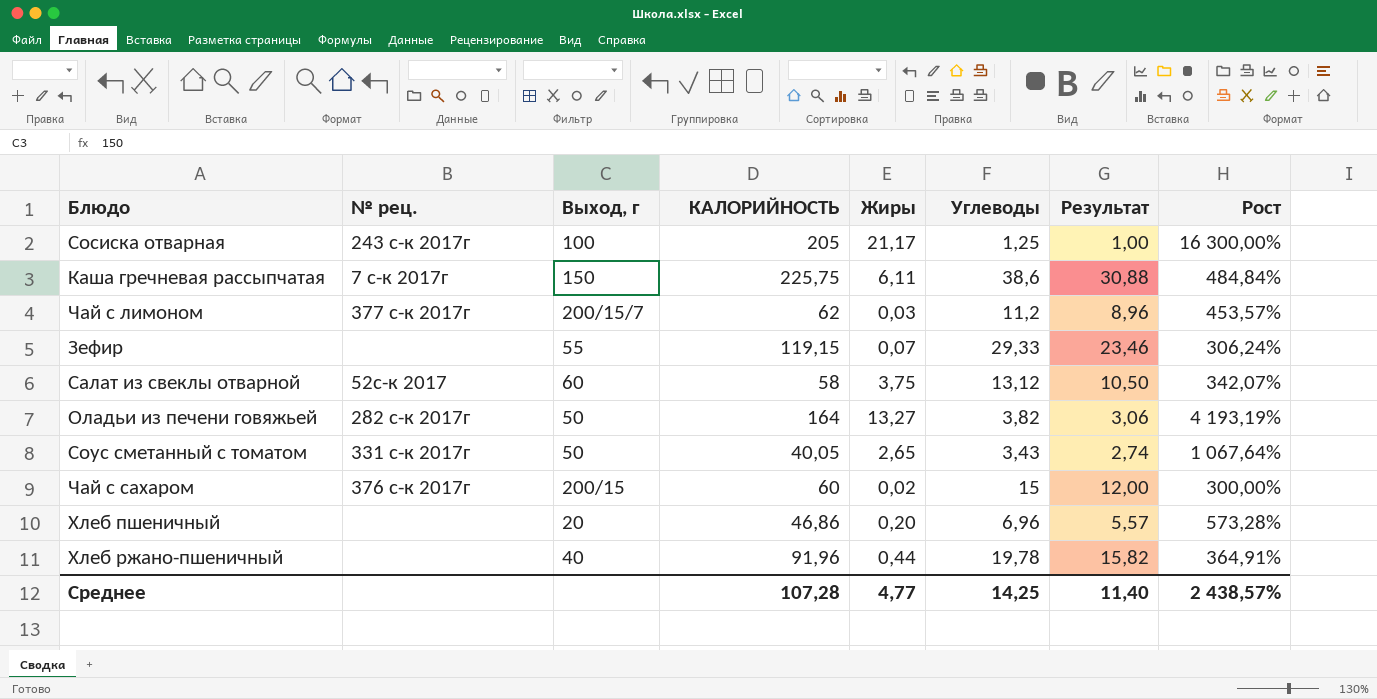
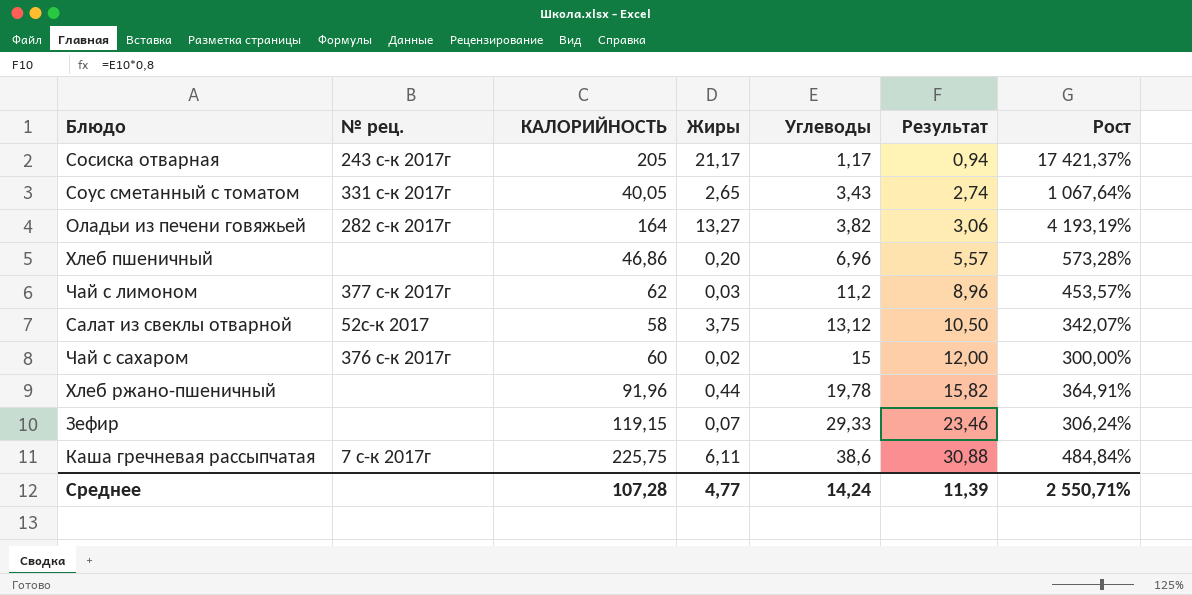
row order: none -> Углеводы ascending
column Выход, г | position: 3 -> none
Сосиска отварная | Углеводы: 1,25 -> 1,17
Сосиска отварная | Результат: 1,00 -> 0,94
Сосиска отварная | Рост: 16 300,00% -> 17 421,37%
Среднее | Углеводы: 14,25 -> 14,24
Среднее | Результат: 11,40 -> 11,39
Среднее | Рост: 2 438,57% -> 2 550,71%

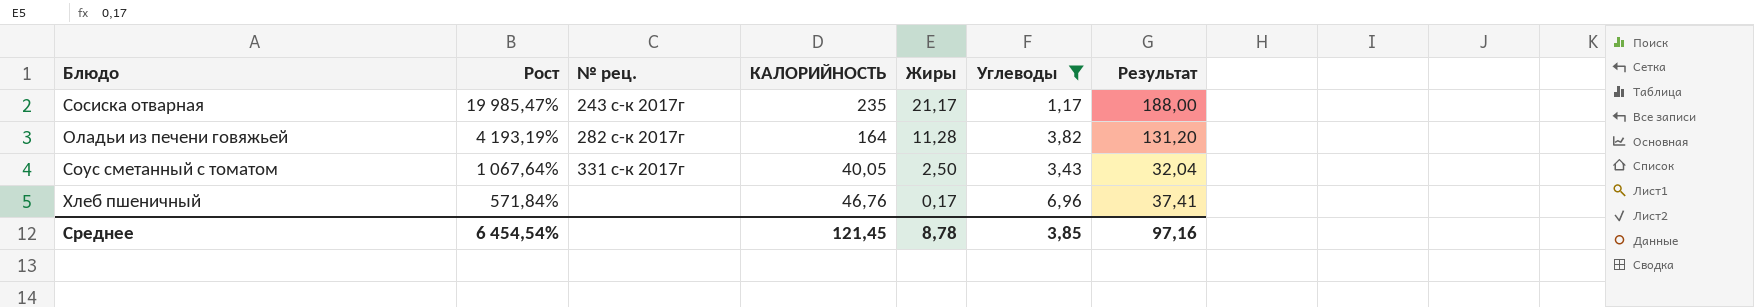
filter: none -> Углеводы <= 6,96
row order: Углеводы ascending -> Рост descending
column Рост | position: 7 -> 2
column Результат | formula: [Углеводы] * 0,8 -> [КАЛОРИЙНОСТЬ] * 0,8
Сосиска отварная | Рост: 17 421,37% -> 19 985,47%
Сосиска отварная | КАЛОРИЙНОСТЬ: 205 -> 235
Оладьи из печени говяжьей | Жиры: 13,27 -> 11,28
Соус сметанный с томатом | Жиры: 2,65 -> 2,50
Хлеб пшеничный | Рост: 573,28% -> 571,84%
Хлеб пшеничный | КАЛОРИЙНОСТЬ: 46,86 -> 46,76
Хлеб пшеничный | Жиры: 0,20 -> 0,17
Среднее | Рост: 2 550,71% -> 6 454,54%
Среднее | КАЛОРИЙНОСТЬ: 107,28 -> 121,45
Среднее | Жиры: 4,77 -> 8,78
Среднее | Углеводы: 14,24 -> 3,85
Среднее | Результат: 11,39 -> 97,16

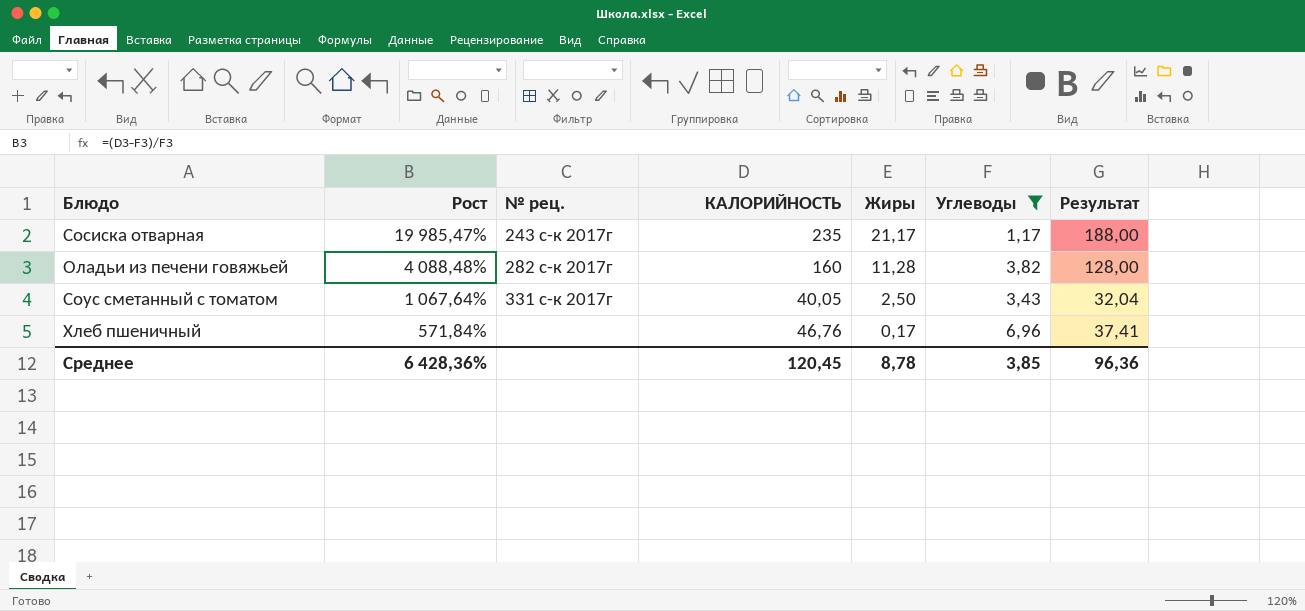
Оладьи из печени говяжьей | Рост: 4 193,19% -> 4 088,48%
Оладьи из печени говяжьей | КАЛОРИЙНОСТЬ: 164 -> 160
Оладьи из печени говяжьей | Результат: 131,20 -> 128,00
Среднее | Рост: 6 454,54% -> 6 428,36%
Среднее | КАЛОРИЙНОСТЬ: 121,45 -> 120,45
Среднее | Результат: 97,16 -> 96,36

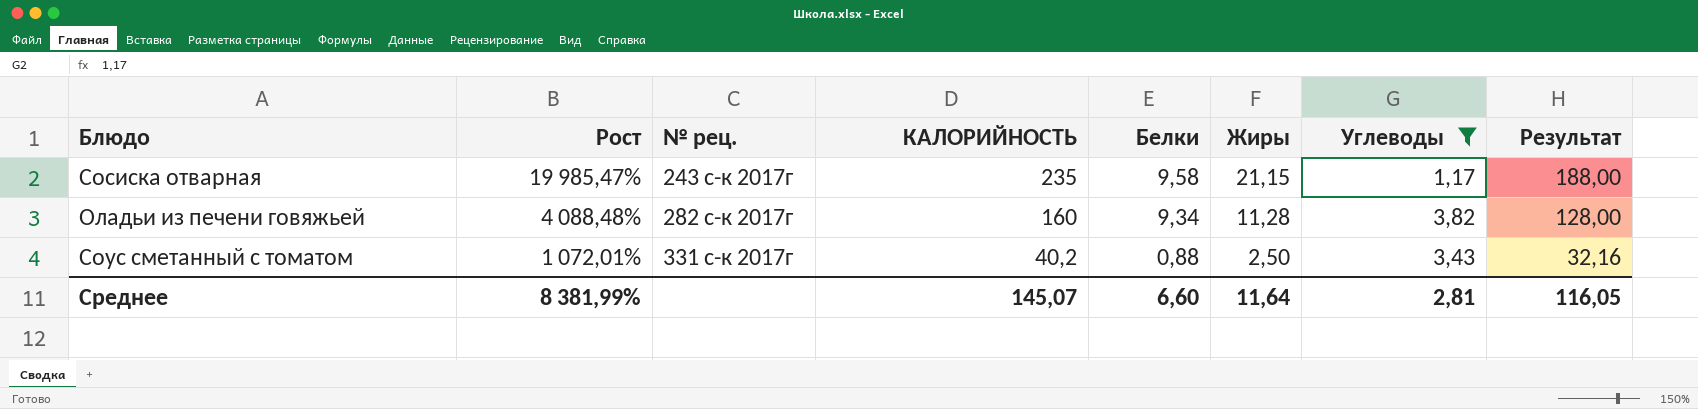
column Белки | position: none -> 5
row Хлеб пшеничный: 571,84% | none | 46,76 | 0,17 | 6,96 | 37,41 -> none
Сосиска отварная | Жиры: 21,17 -> 21,15
Соус сметанный с томатом | Рост: 1 067,64% -> 1 072,01%
Соус сметанный с томатом | КАЛОРИЙНОСТЬ: 40,05 -> 40,2
Соус сметанный с томатом | Результат: 32,04 -> 32,16
Среднее | Рост: 6 428,36% -> 8 381,99%
Среднее | КАЛОРИЙНОСТЬ: 120,45 -> 145,07
Среднее | Жиры: 8,78 -> 11,64
Среднее | Углеводы: 3,85 -> 2,81
Среднее | Результат: 96,36 -> 116,05

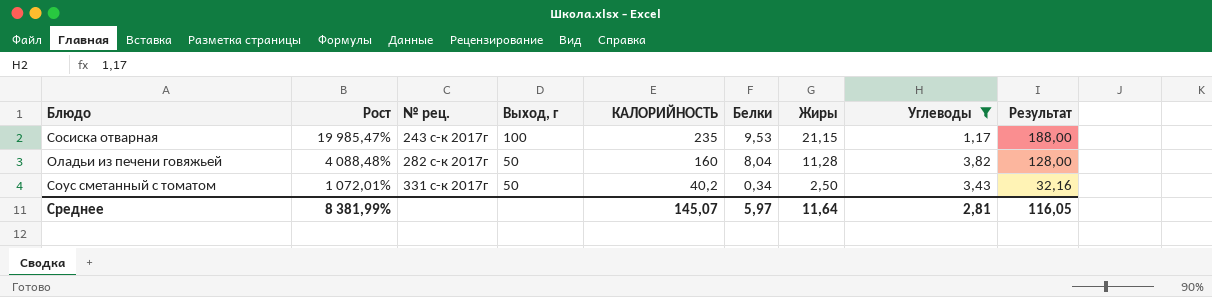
column Выход, г | position: none -> 4
Сосиска отварная | Белки: 9,58 -> 9,53
Оладьи из печени говяжьей | Белки: 9,34 -> 8,04
Соус сметанный с томатом | Белки: 0,88 -> 0,34
Среднее | Белки: 6,60 -> 5,97

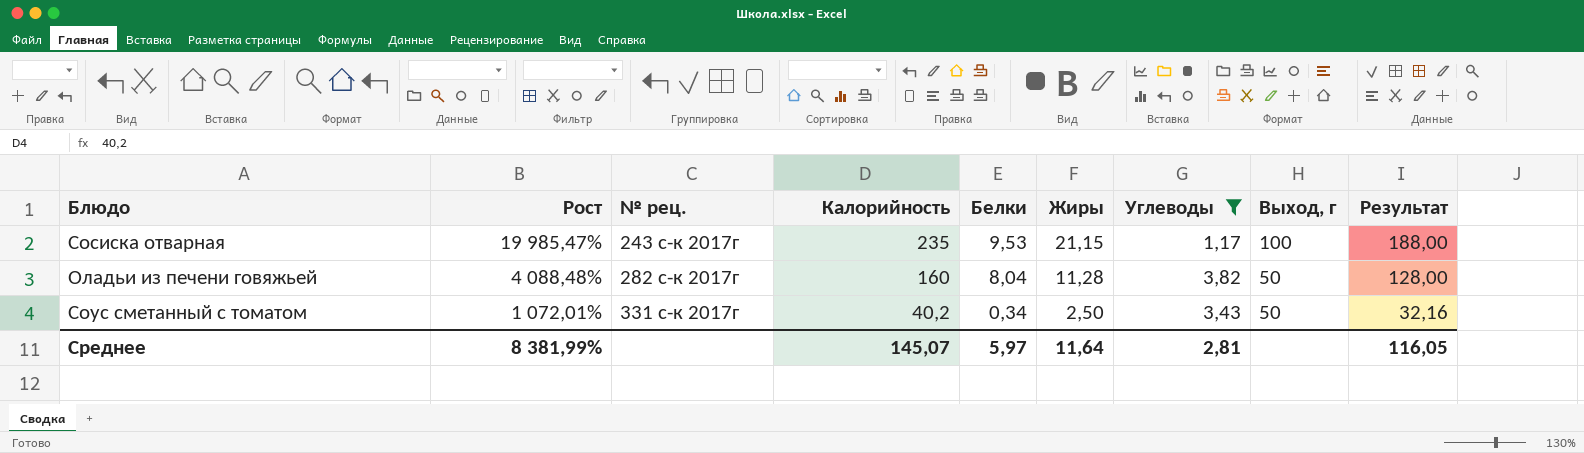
column name: КАЛОРИЙНОСТЬ -> Калорийность
column Выход, г | position: 4 -> 8

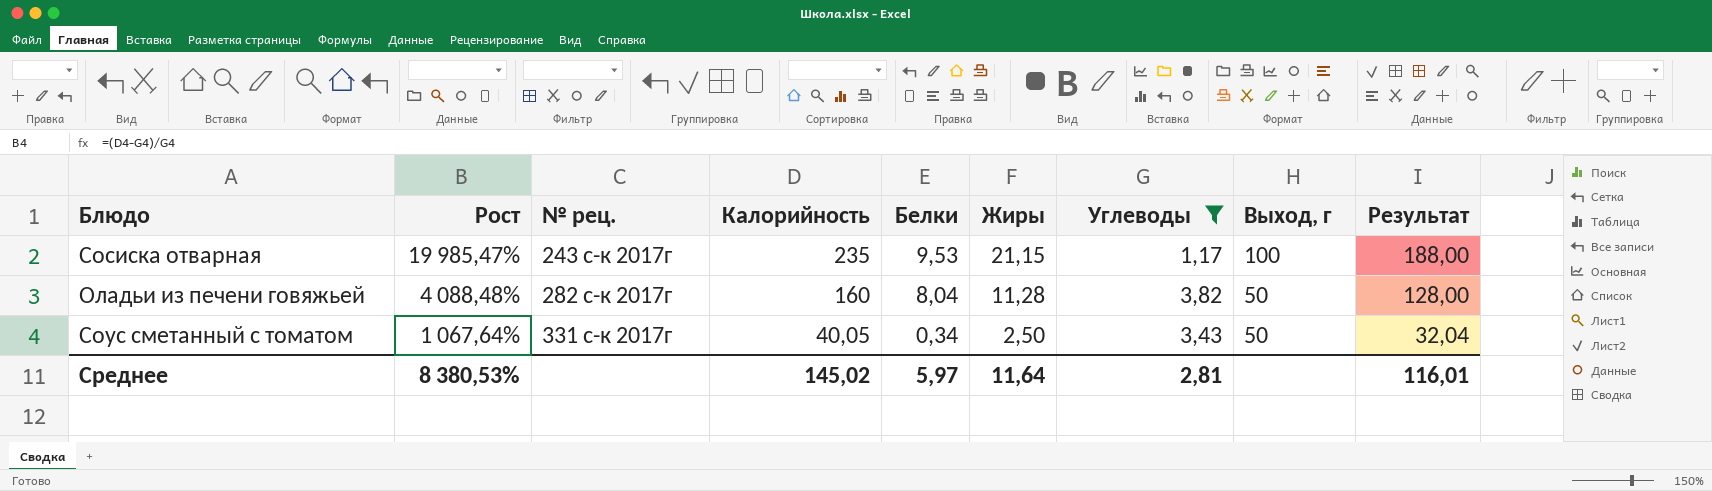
Соус сметанный с томатом | Рост: 1 072,01% -> 1 067,64%
Соус сметанный с томатом | Калорийность: 40,2 -> 40,05
Соус сметанный с томатом | Результат: 32,16 -> 32,04
Среднее | Рост: 8 381,99% -> 8 380,53%
Среднее | Калорийность: 145,07 -> 145,02
Среднее | Результат: 116,05 -> 116,01

